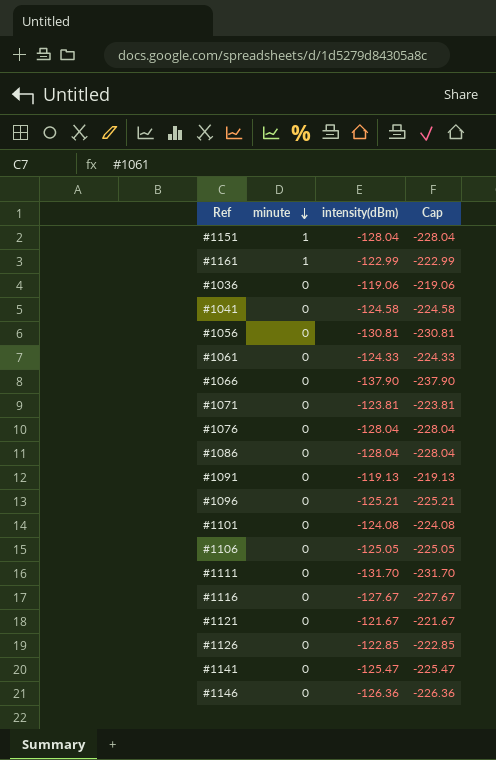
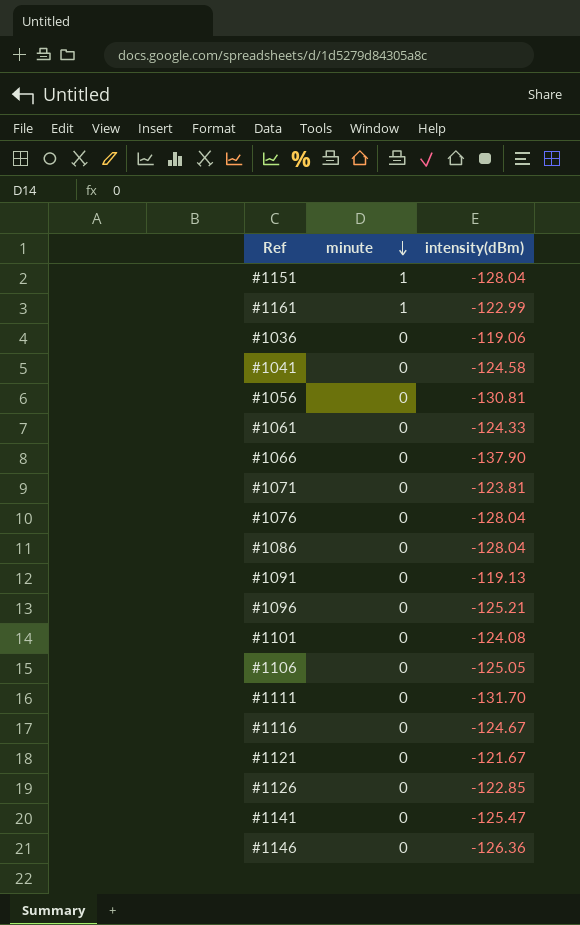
column Cap | formula: [intensity(dBm)] - 100 -> none
#1116 | intensity(dBm): -127.67 -> -124.67

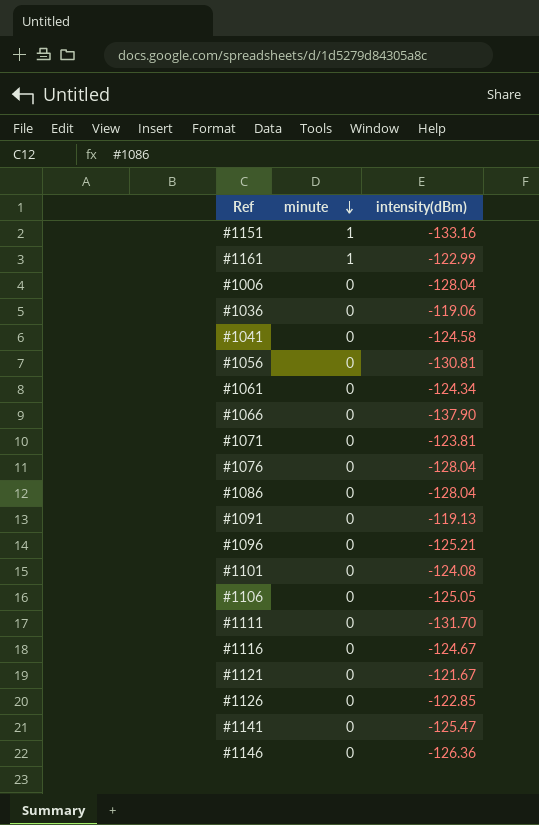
#1151 | intensity(dBm): -128.04 -> -133.16
row #1006: none -> 0 | -128.04
#1061 | intensity(dBm): -124.33 -> -124.34

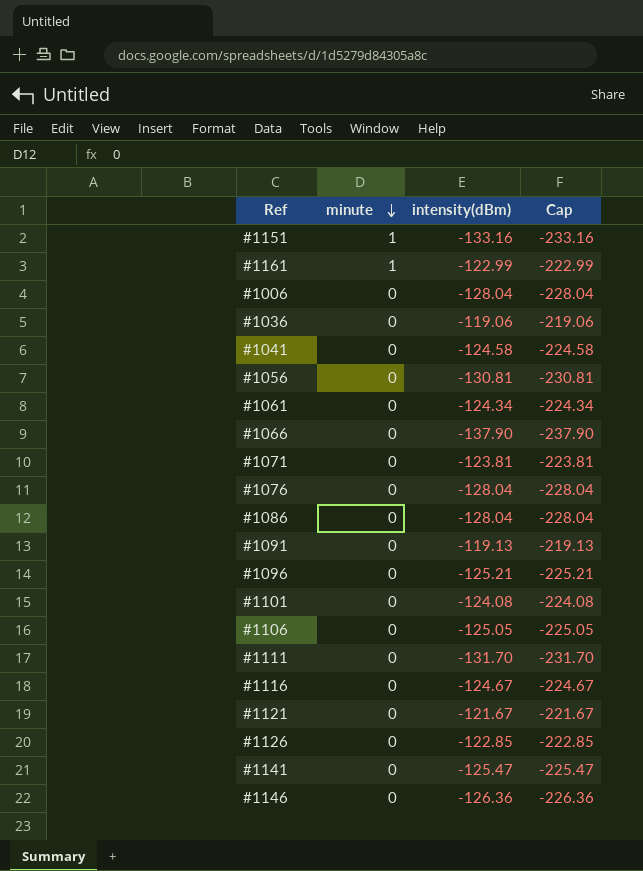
column Cap | formula: none -> [intensity(dBm)] - 100

